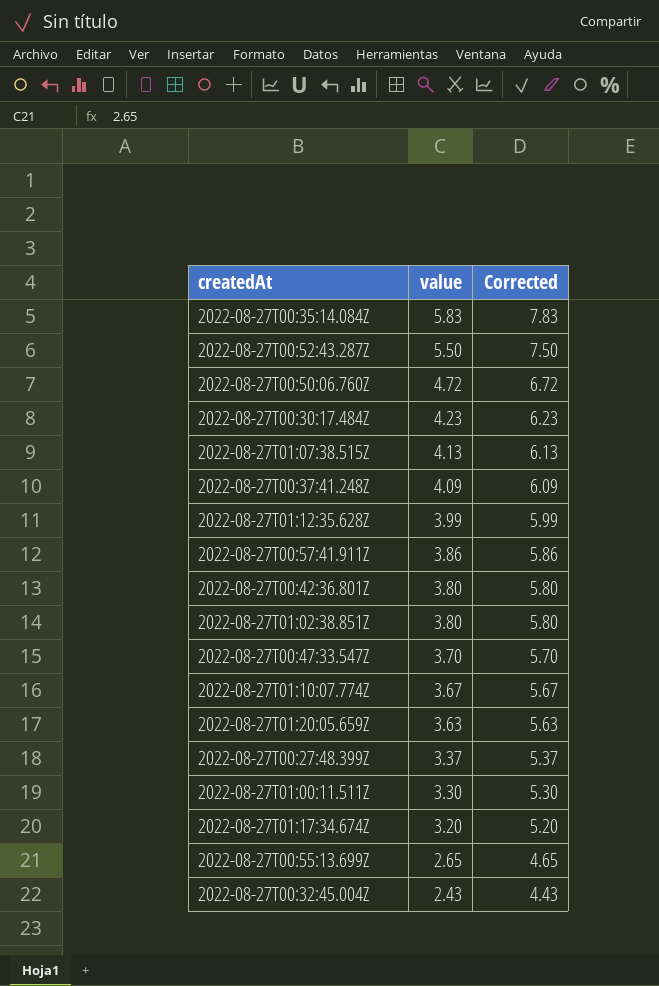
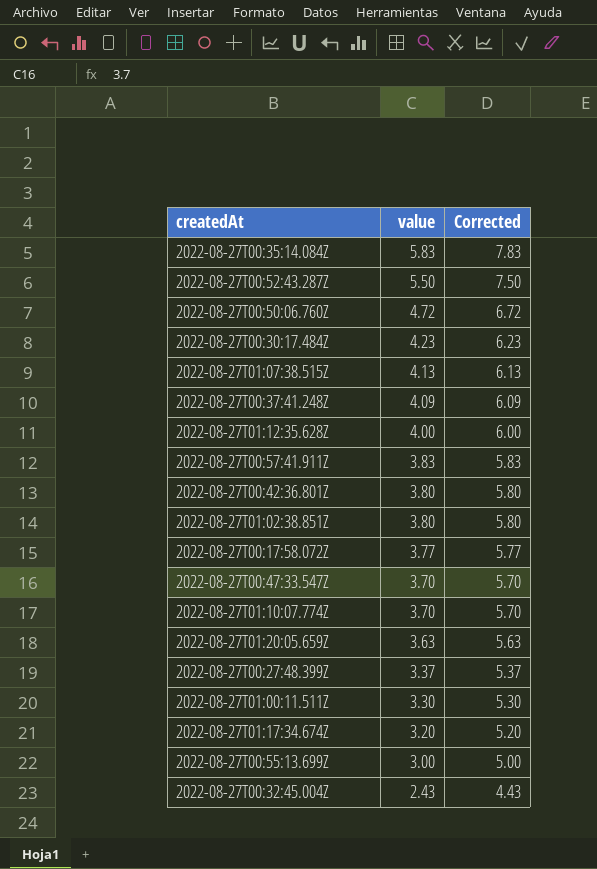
2022-08-27T01:12:35.628Z | value: 3.99 -> 4.00
2022-08-27T01:12:35.628Z | Corrected: 5.99 -> 6.00
2022-08-27T00:57:41.911Z | value: 3.86 -> 3.83
2022-08-27T00:57:41.911Z | Corrected: 5.86 -> 5.83
row 2022-08-27T00:17:58.072Z: none -> 3.77 | 5.77
2022-08-27T01:10:07.774Z | value: 3.67 -> 3.70
2022-08-27T01:10:07.774Z | Corrected: 5.67 -> 5.70
2022-08-27T00:55:13.699Z | value: 2.65 -> 3.00
2022-08-27T00:55:13.699Z | Corrected: 4.65 -> 5.00

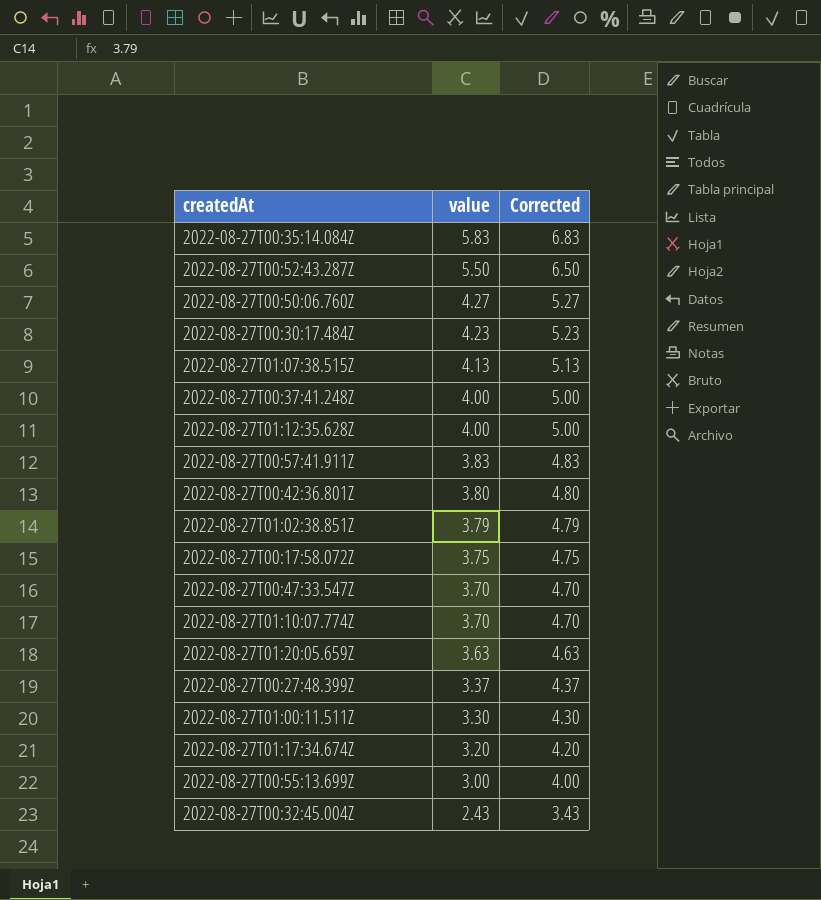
column Corrected | formula: [value] + 2 -> [value] + 1
2022-08-27T00:50:06.760Z | value: 4.72 -> 4.27
2022-08-27T00:37:41.248Z | value: 4.09 -> 4.00
2022-08-27T01:02:38.851Z | value: 3.80 -> 3.79
2022-08-27T00:17:58.072Z | value: 3.77 -> 3.75

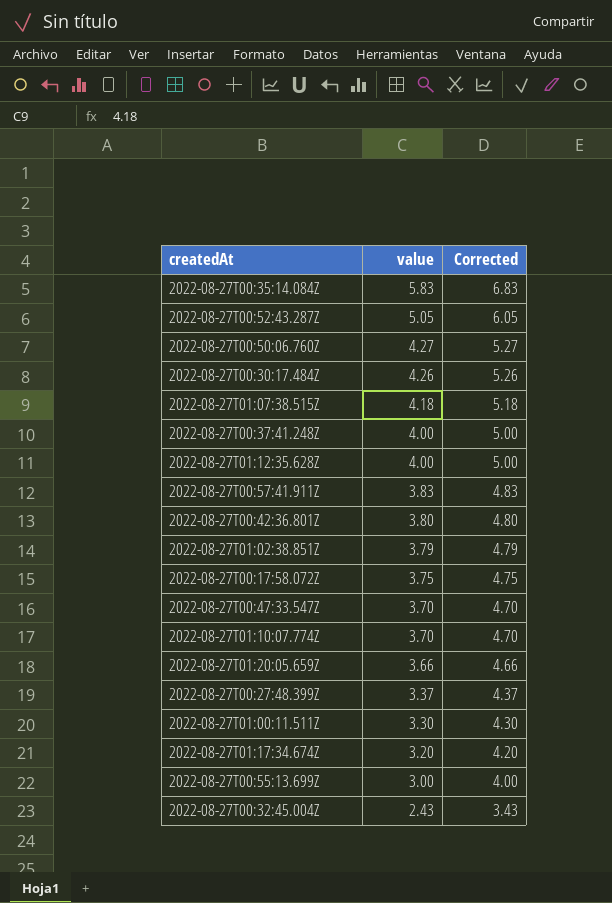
2022-08-27T00:52:43.287Z | value: 5.50 -> 5.05
2022-08-27T00:52:43.287Z | Corrected: 6.50 -> 6.05
2022-08-27T00:30:17.484Z | value: 4.23 -> 4.26
2022-08-27T00:30:17.484Z | Corrected: 5.23 -> 5.26
2022-08-27T01:07:38.515Z | value: 4.13 -> 4.18
2022-08-27T01:07:38.515Z | Corrected: 5.13 -> 5.18
2022-08-27T01:20:05.659Z | value: 3.63 -> 3.66
2022-08-27T01:20:05.659Z | Corrected: 4.63 -> 4.66

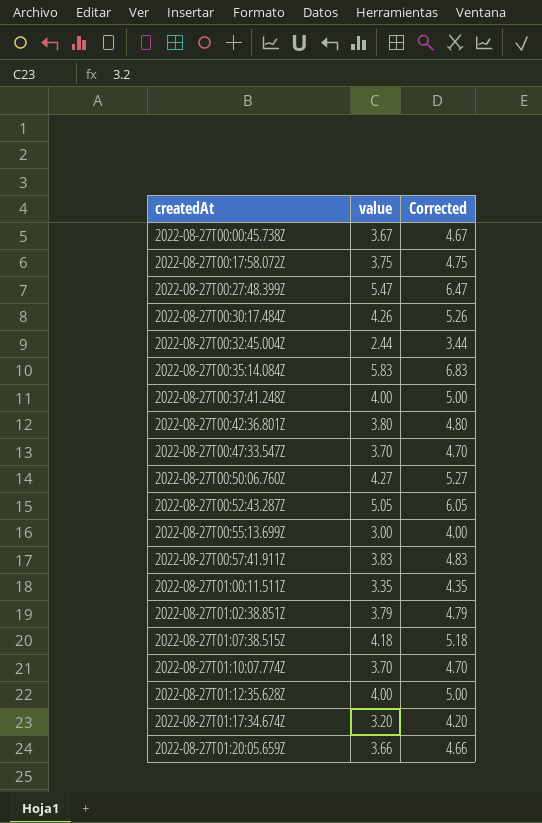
row order: value descending -> createdAt ascending
row 2022-08-27T00:00:45.738Z: none -> 3.67 | 4.67
2022-08-27T00:27:48.399Z | value: 3.37 -> 5.47
2022-08-27T00:27:48.399Z | Corrected: 4.37 -> 6.47
2022-08-27T00:32:45.004Z | value: 2.43 -> 2.44
2022-08-27T00:32:45.004Z | Corrected: 3.43 -> 3.44
2022-08-27T01:00:11.511Z | value: 3.30 -> 3.35
2022-08-27T01:00:11.511Z | Corrected: 4.30 -> 4.35

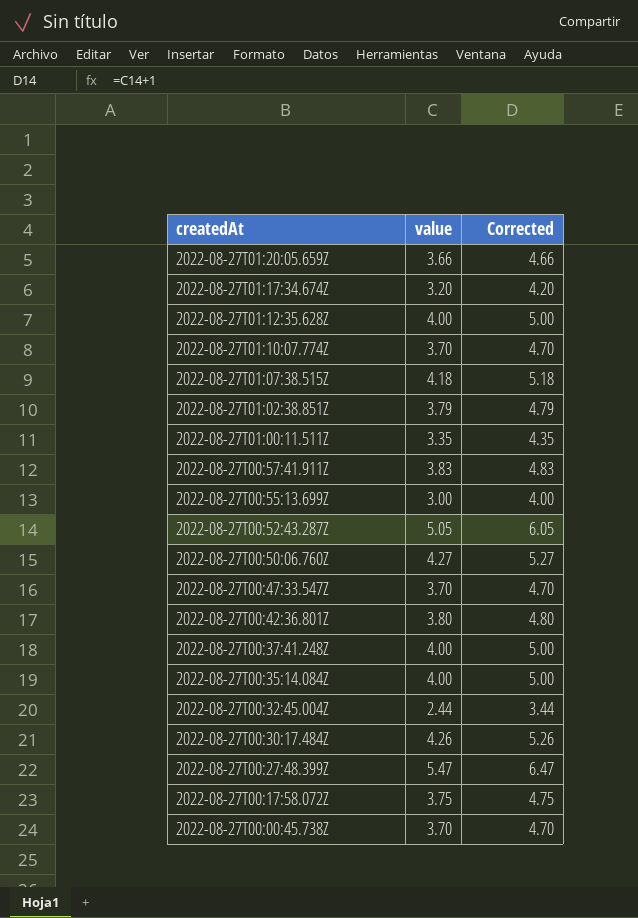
row order: createdAt ascending -> createdAt descending
2022-08-27T00:35:14.084Z | value: 5.83 -> 4.00
2022-08-27T00:35:14.084Z | Corrected: 6.83 -> 5.00
2022-08-27T00:00:45.738Z | value: 3.67 -> 3.70
2022-08-27T00:00:45.738Z | Corrected: 4.67 -> 4.70

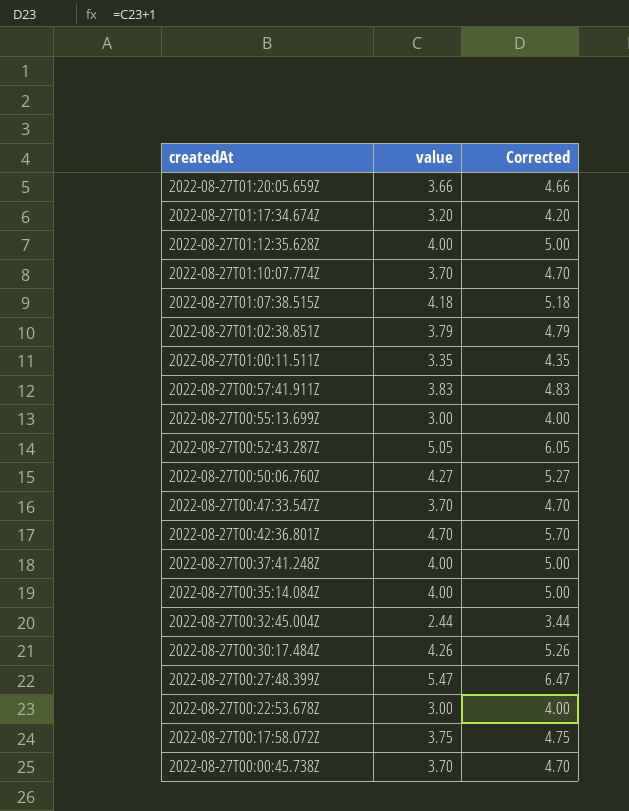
2022-08-27T00:42:36.801Z | value: 3.80 -> 4.70
2022-08-27T00:42:36.801Z | Corrected: 4.80 -> 5.70
row 2022-08-27T00:22:53.678Z: none -> 3.00 | 4.00

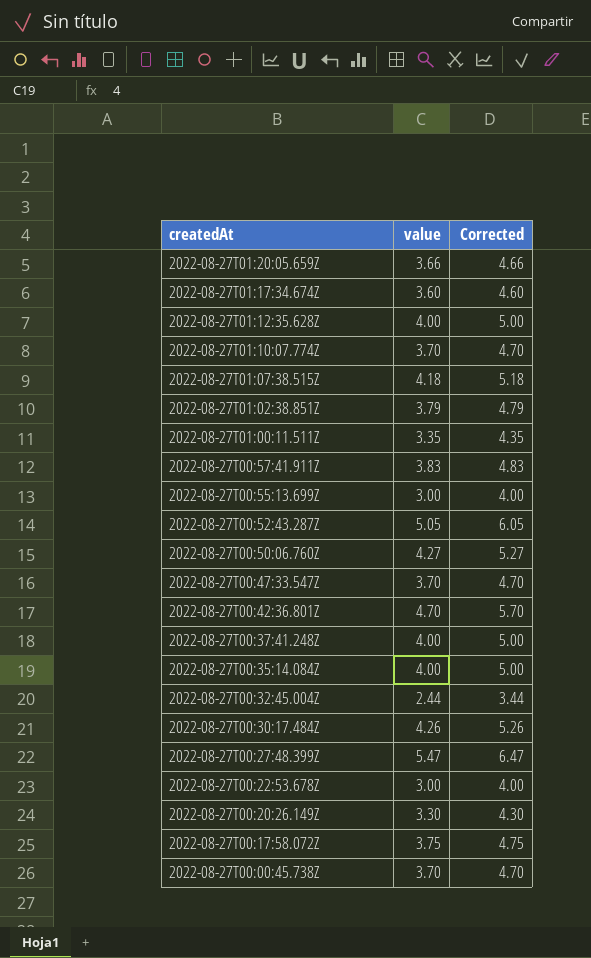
2022-08-27T01:17:34.674Z | value: 3.20 -> 3.60
2022-08-27T01:17:34.674Z | Corrected: 4.20 -> 4.60
row 2022-08-27T00:20:26.149Z: none -> 3.30 | 4.30

